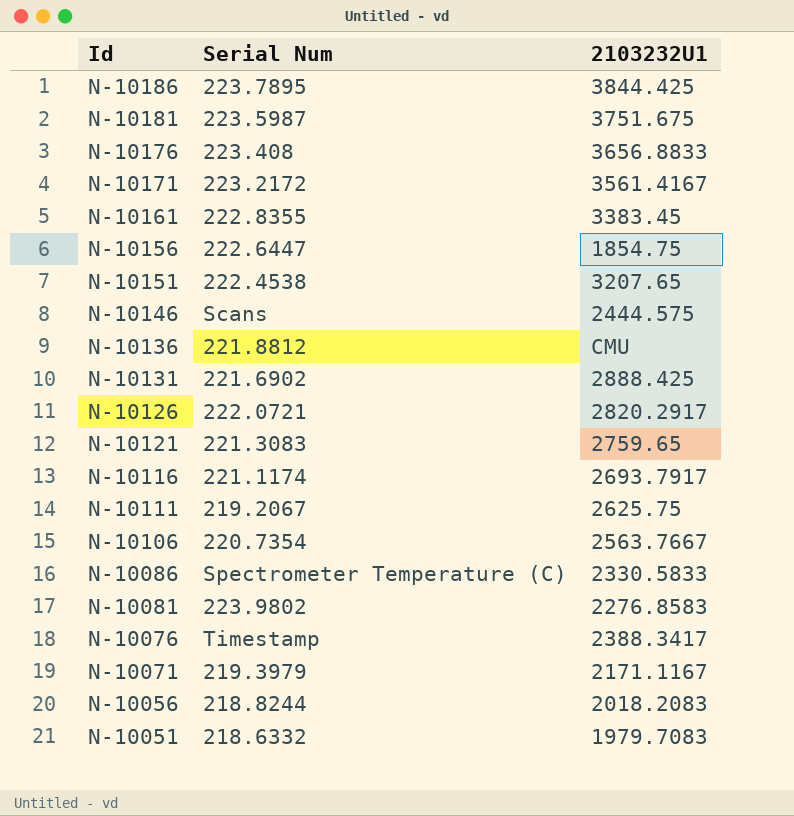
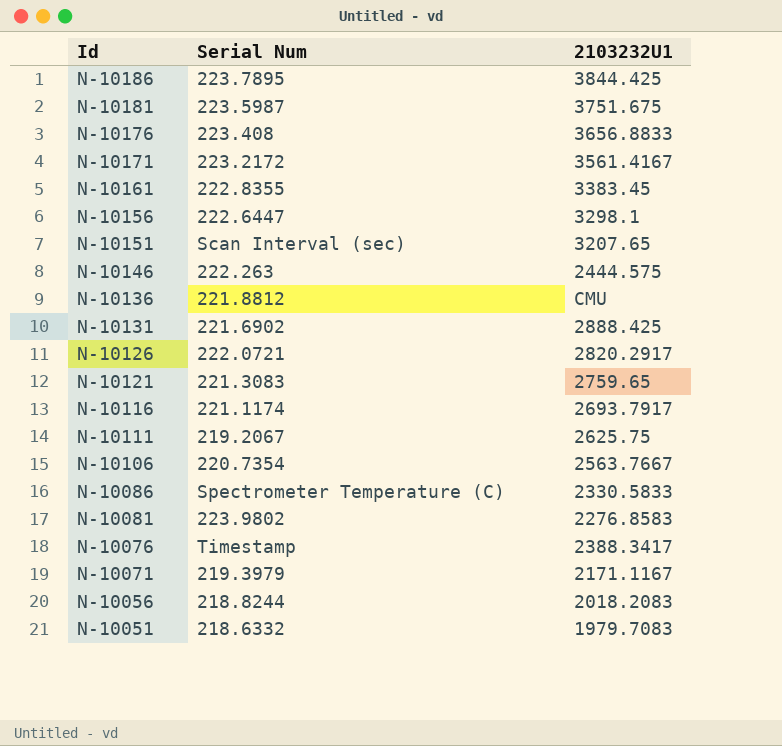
N-10156 | 2103232U1: 1854.75 -> 3298.1
N-10151 | Serial Num: 222.4538 -> Scan Interval (sec)
N-10146 | Serial Num: Scans -> 222.263

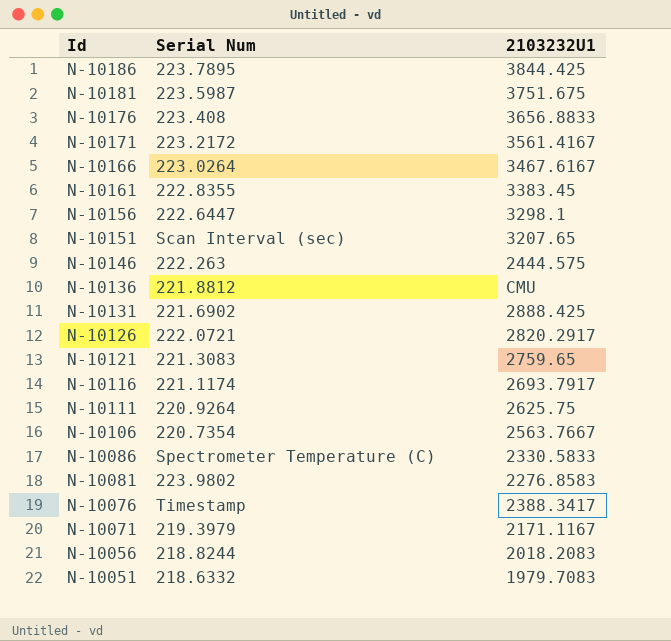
row N-10166: none -> 223.0264 | 3467.6167
N-10111 | Serial Num: 219.2067 -> 220.9264

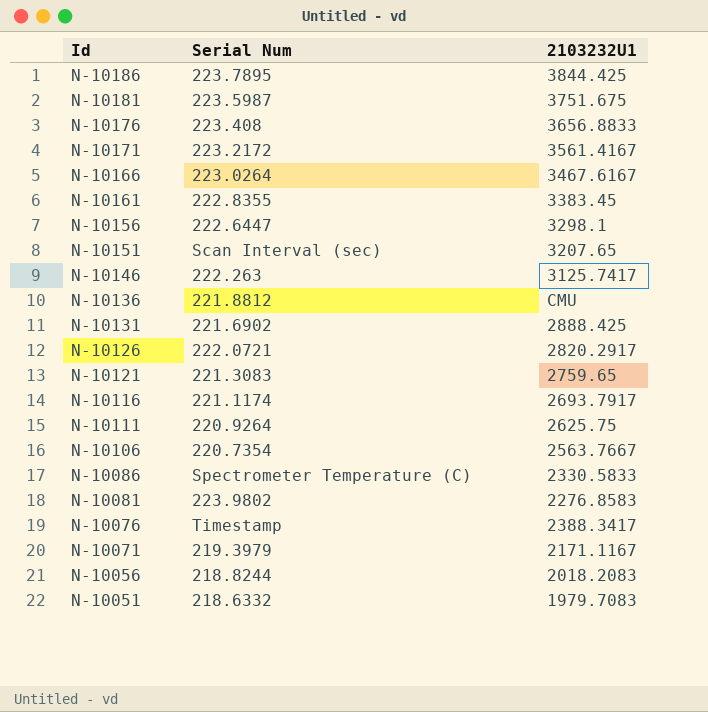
N-10146 | 2103232U1: 2444.575 -> 3125.7417

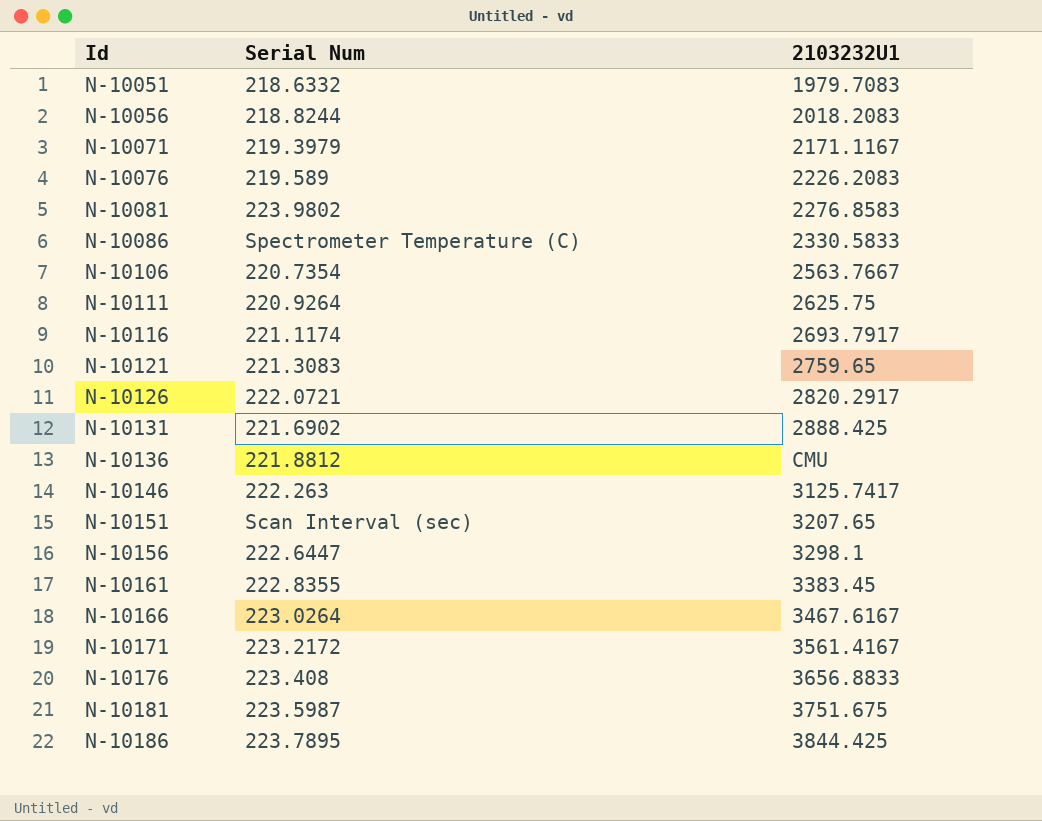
row order: Id descending -> Id ascending
N-10076 | Serial Num: Timestamp -> 219.589
N-10076 | 2103232U1: 2388.3417 -> 2226.2083

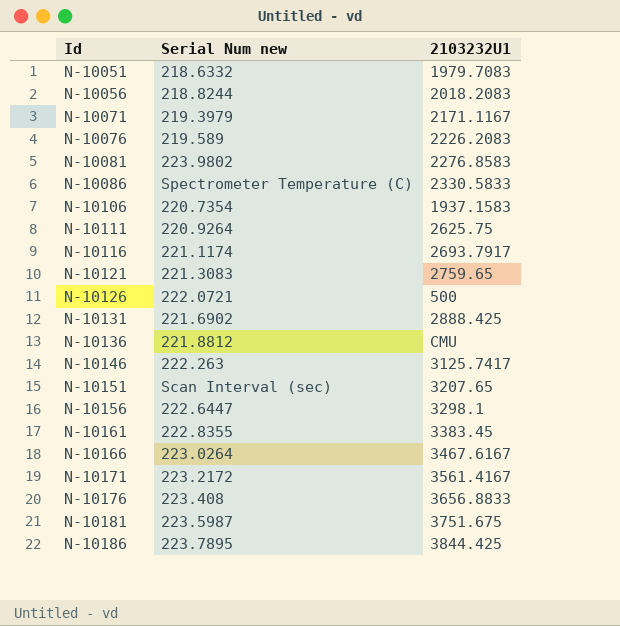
column name: Serial Num -> Serial Num new
N-10106 | 2103232U1: 2563.7667 -> 1937.1583
N-10126 | 2103232U1: 2820.2917 -> 500

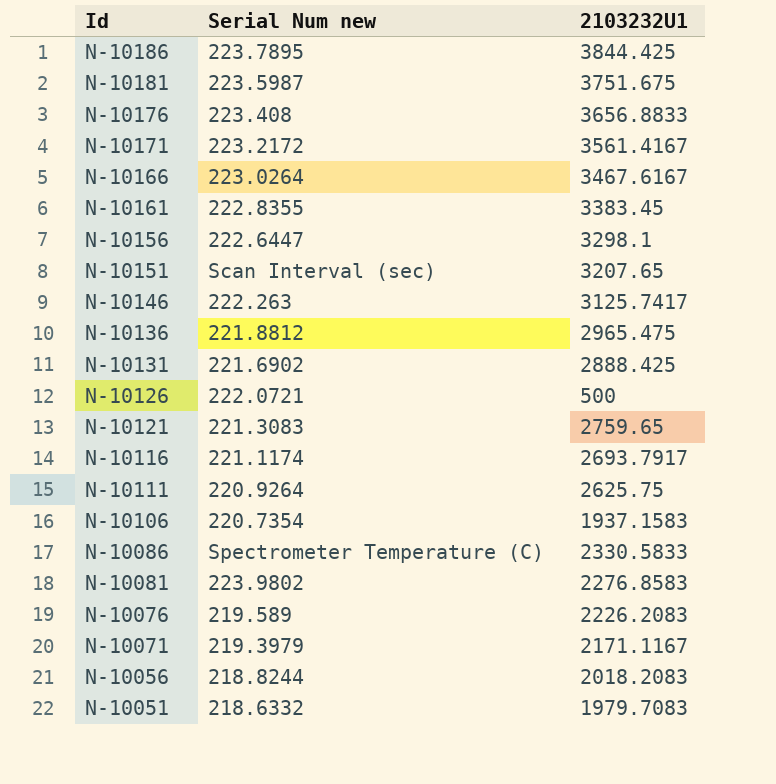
row order: Id ascending -> Id descending
N-10136 | 2103232U1: CMU -> 2965.475

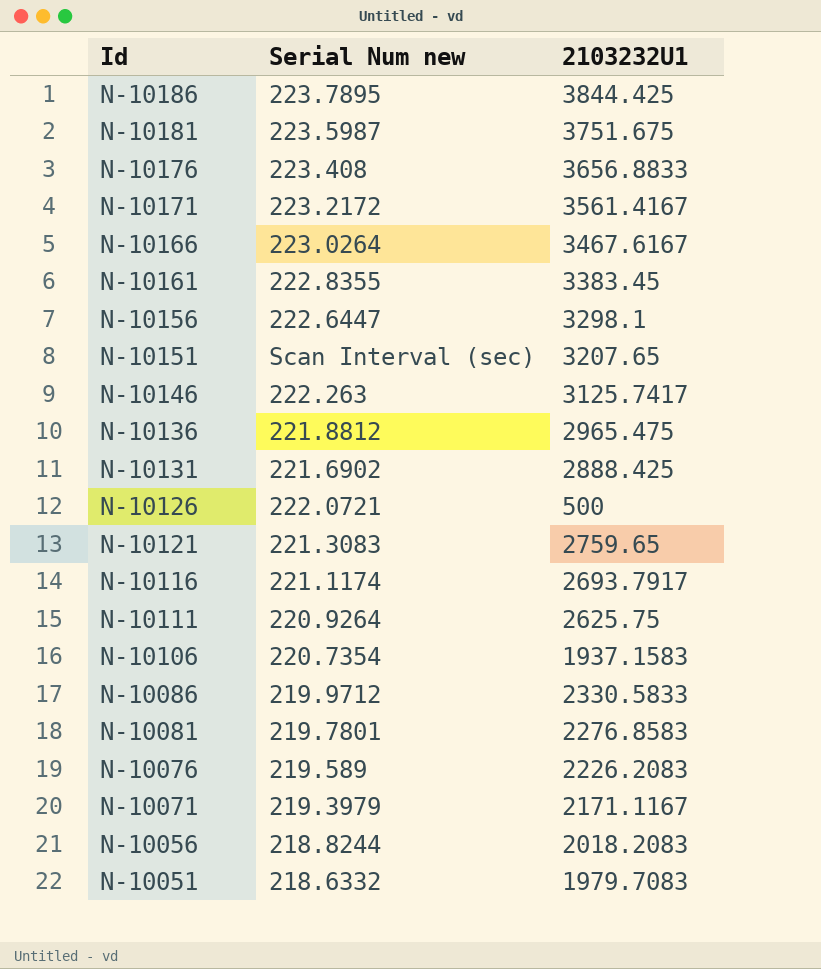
N-10086 | Serial Num new: Spectrometer Temperature (C) -> 219.9712
N-10081 | Serial Num new: 223.9802 -> 219.7801

